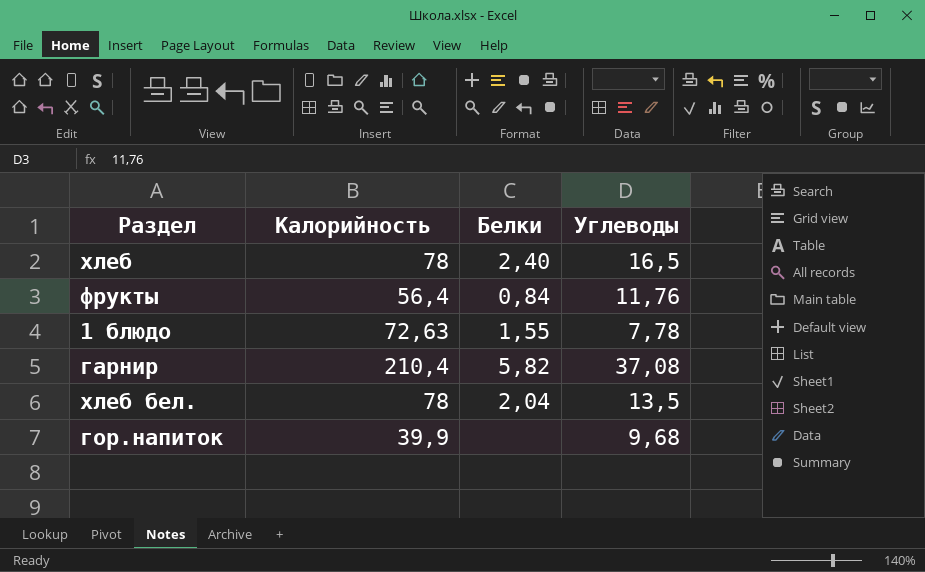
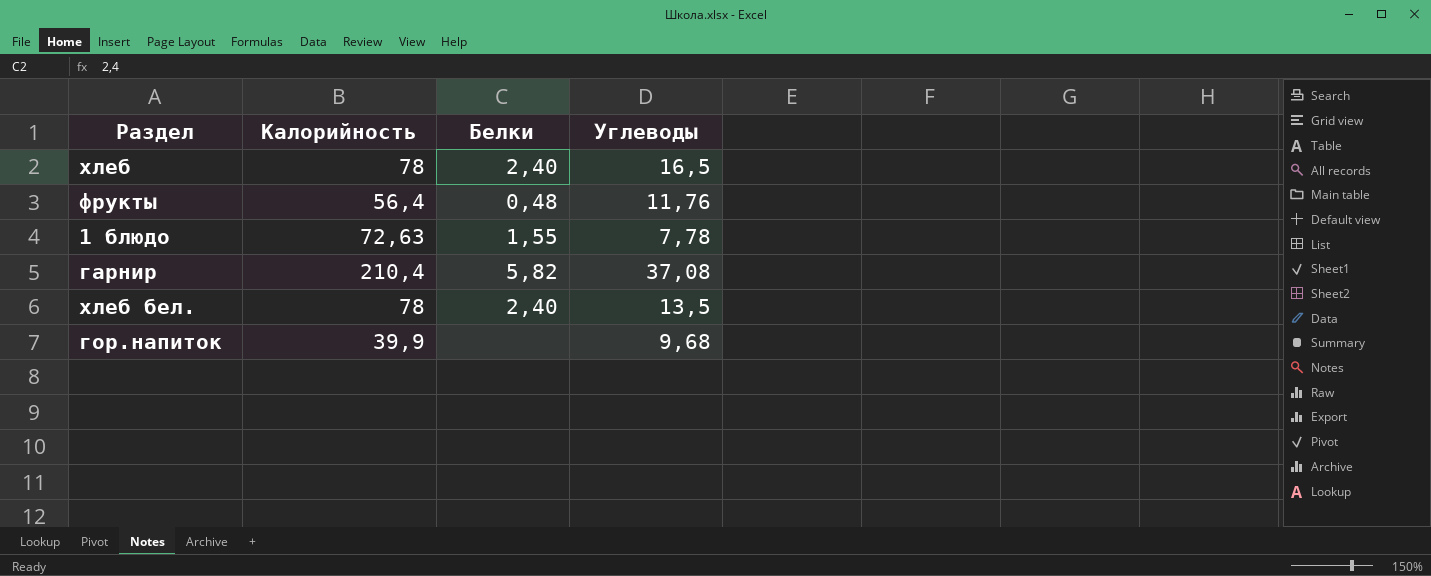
фрукты | Белки: 0,84 -> 0,48
хлеб бел. | Белки: 2,04 -> 2,40

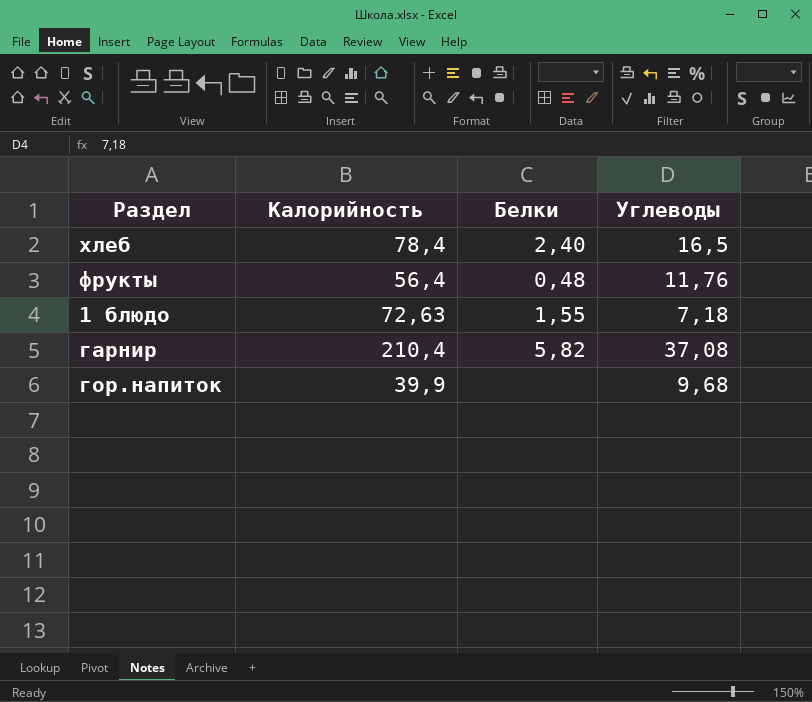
row хлеб бел.: 78 | 2,40 | 13,5 -> none
хлеб | Калорийность: 78 -> 78,4
1 блюдо | Углеводы: 7,78 -> 7,18

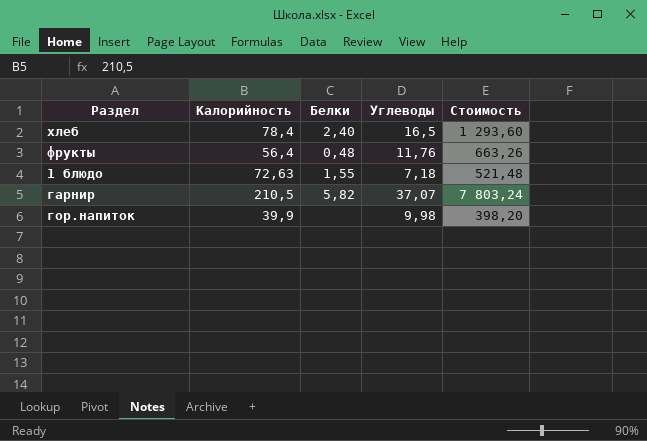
column Стоимость | formula: none -> [Калорийность] * [Углеводы]
гарнир | Калорийность: 210,4 -> 210,5
гарнир | Углеводы: 37,08 -> 37,07
гор.напиток | Углеводы: 9,68 -> 9,98

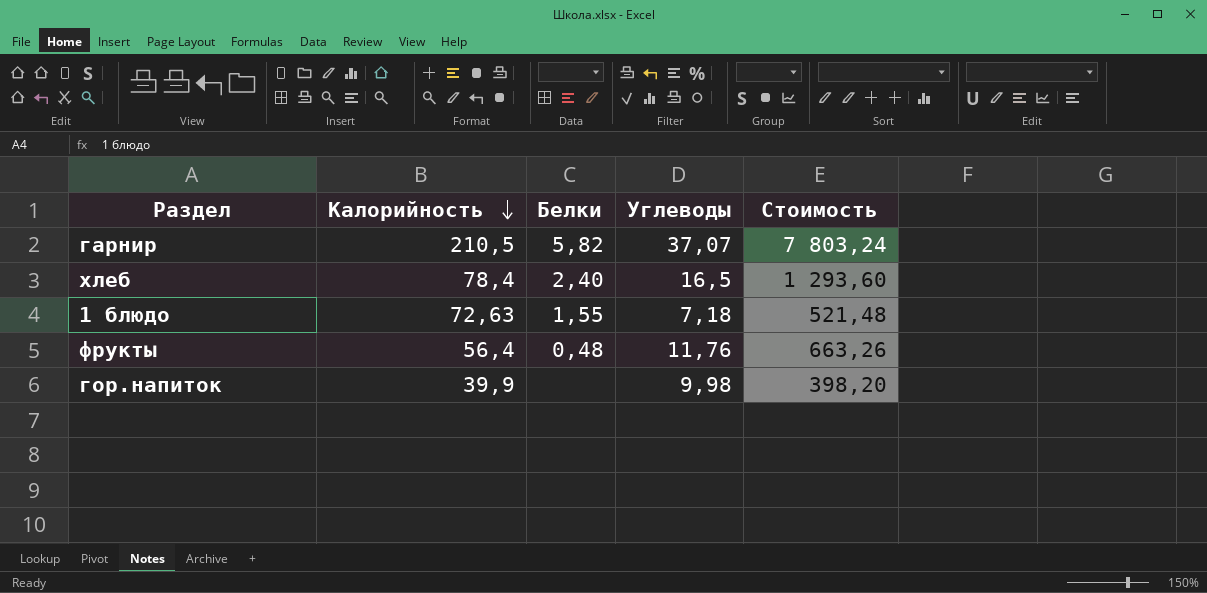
row order: none -> Калорийность descending

